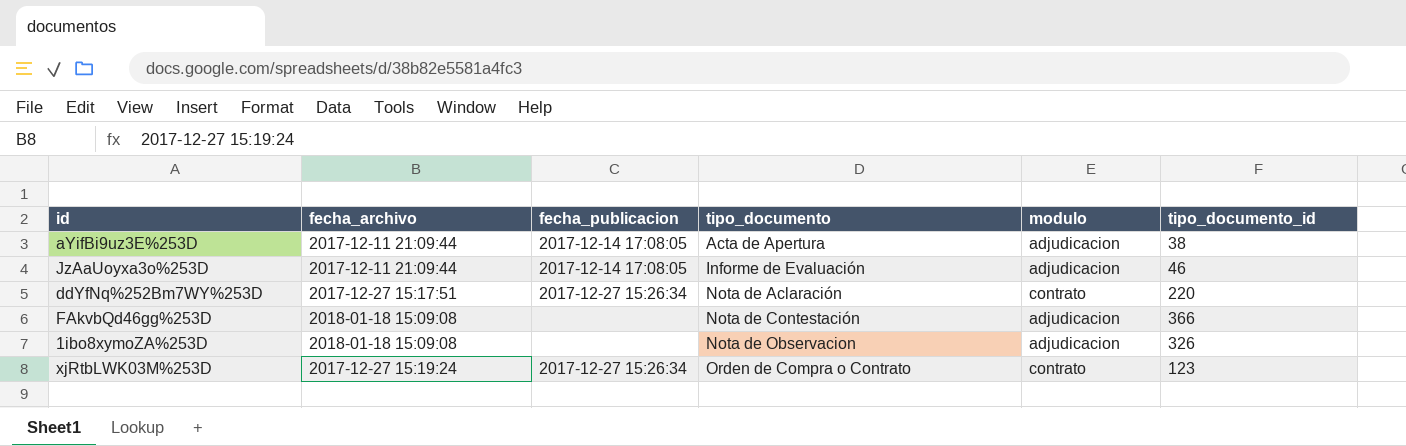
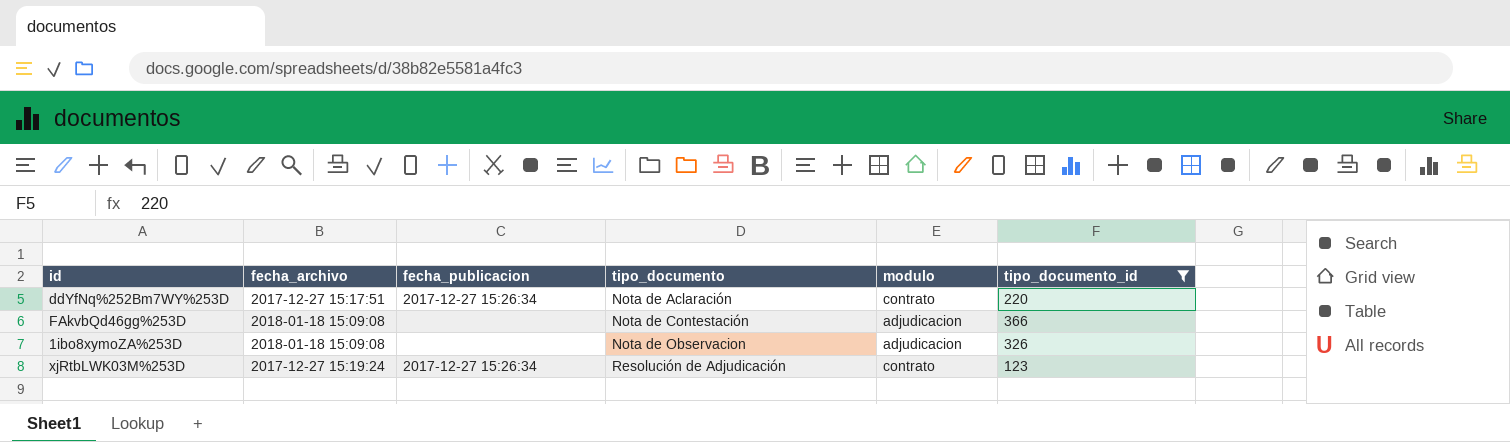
filter: none -> tipo_documento_id >= 123
xjRtbLWK03M%253D | tipo_documento: Orden de Compra o Contrato -> Resolución de Adjudicación

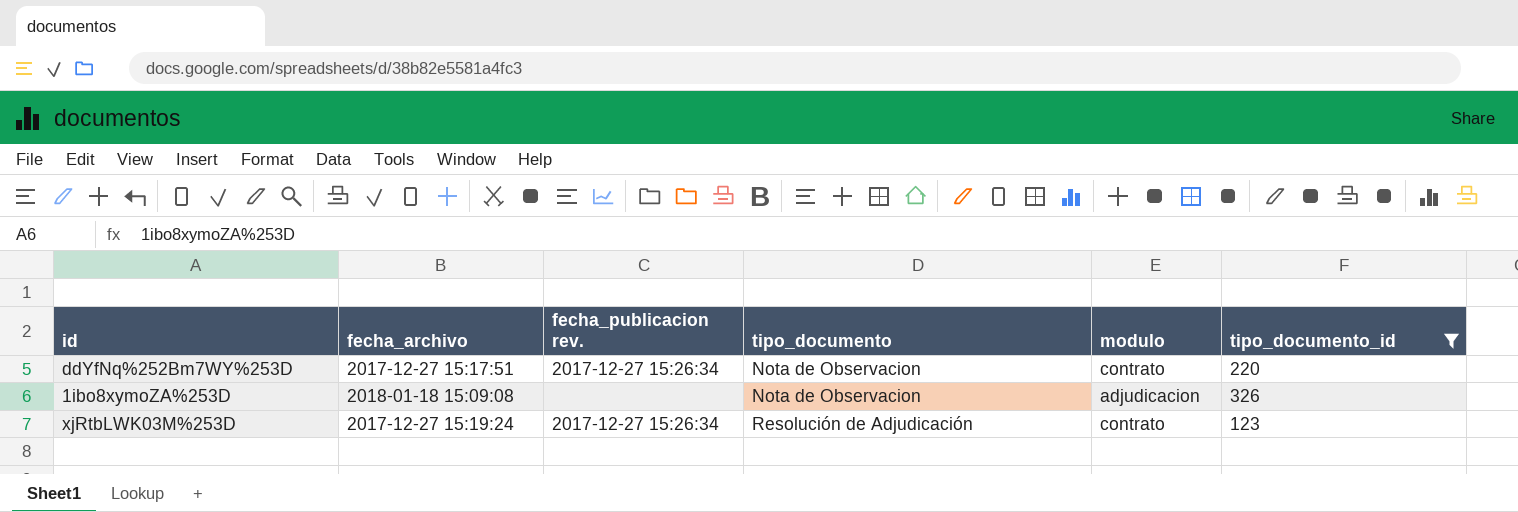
column name: fecha_publicacion -> fecha_publicacion rev.
row FAkvbQd46gg%253D: 2018-01-18 15:09:08 | none | Nota de Contestación | adjudicacion | 366 -> none
ddYfNq%252Bm7WY%253D | tipo_documento: Nota de Aclaración -> Nota de Observacion

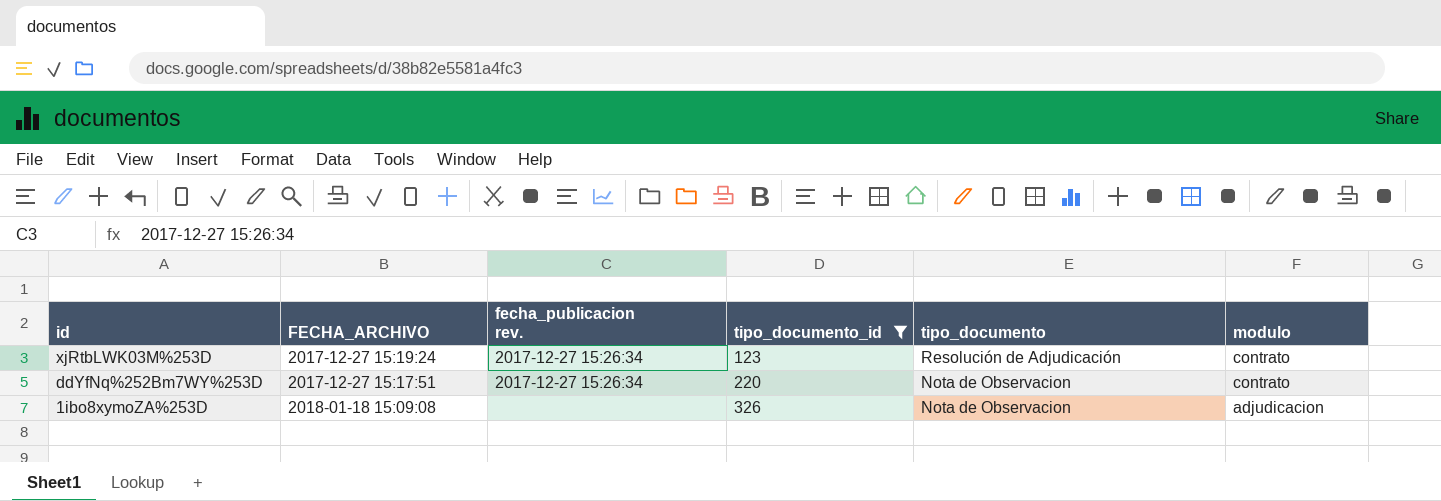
row order: tipo_documento ascending -> id descending
column name: fecha_archivo -> FECHA_ARCHIVO
column tipo_documento_id | position: 6 -> 4

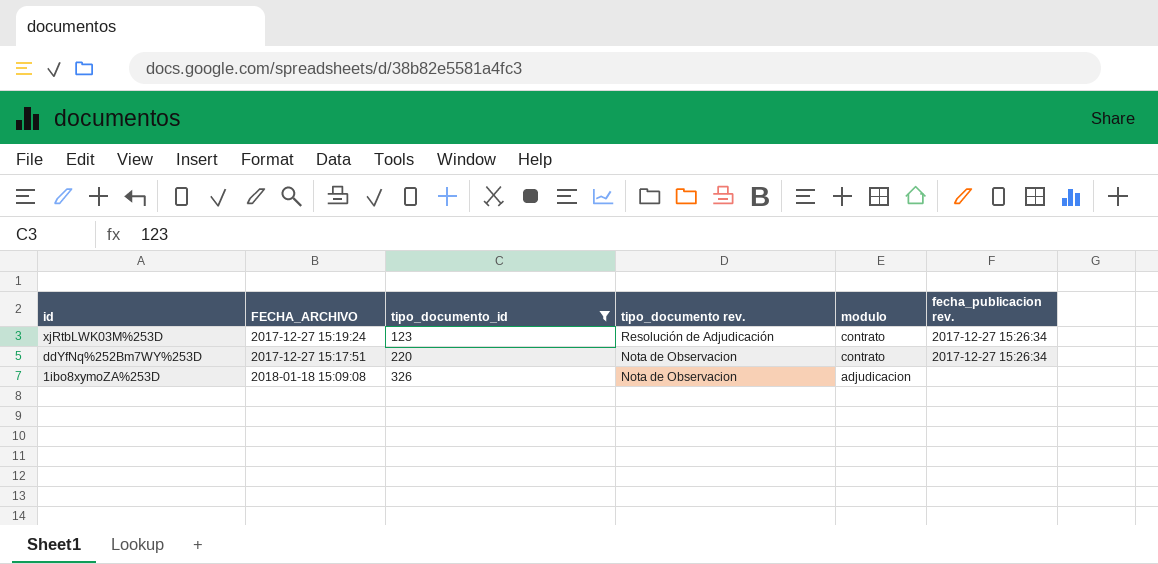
column name: tipo_documento -> tipo_documento rev.
column fecha_publicacion rev. | position: 3 -> 6

